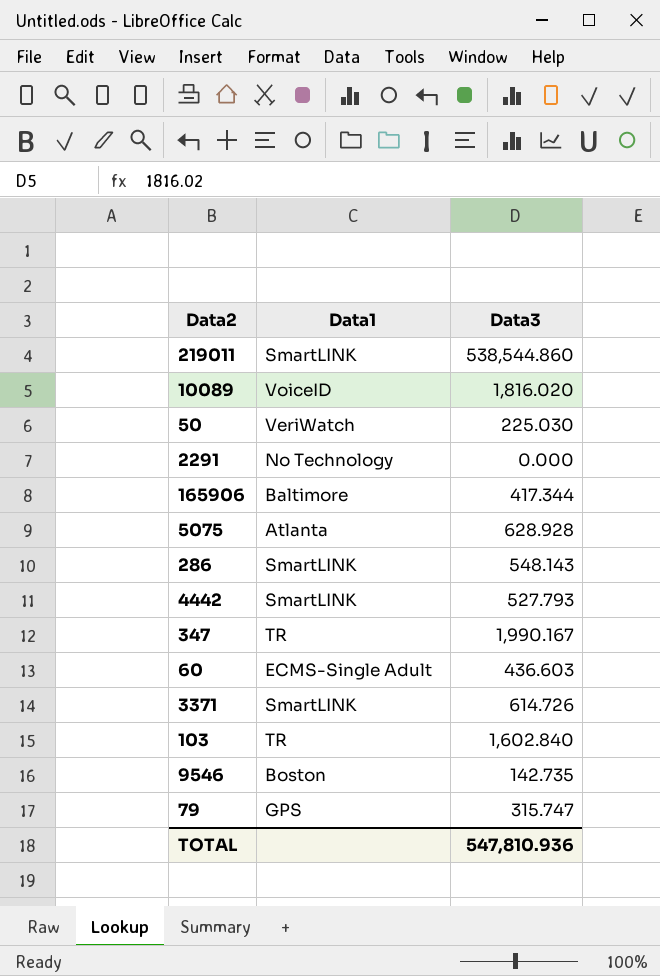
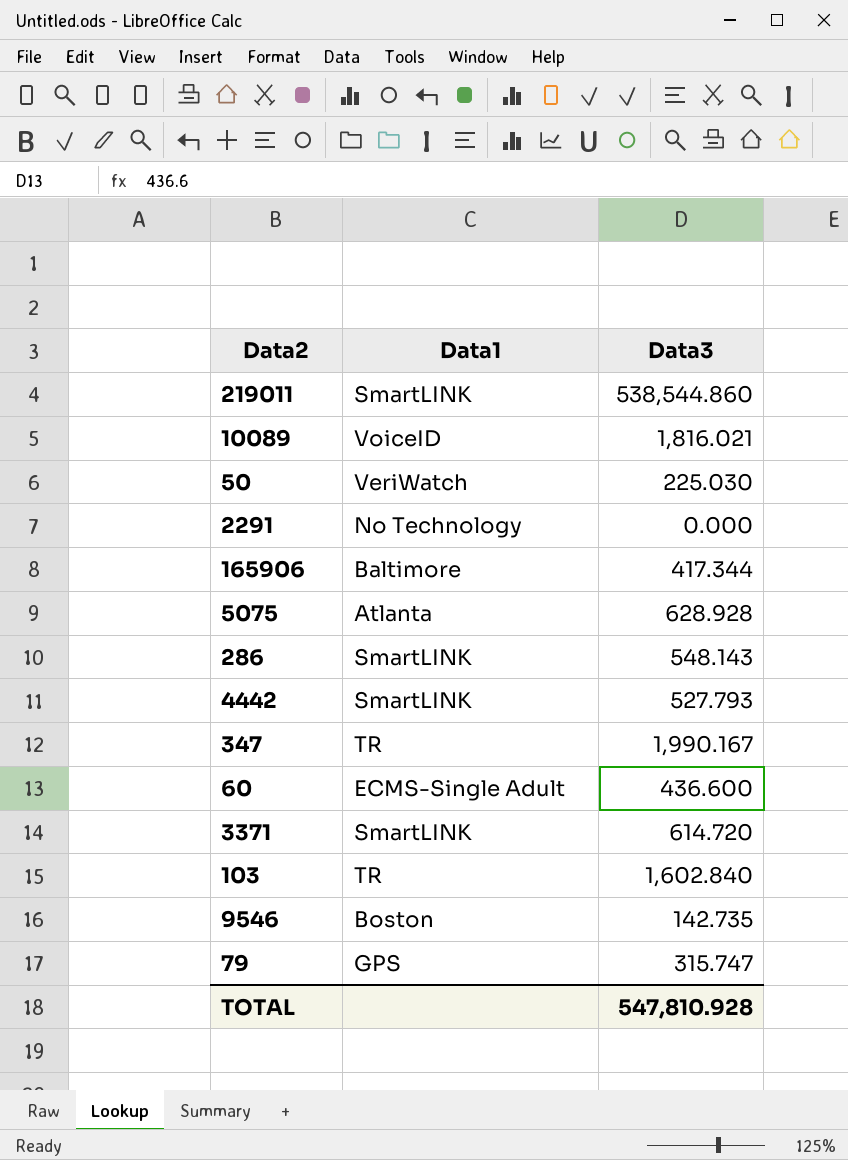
10089 | Data3: 1,816.020 -> 1,816.021
60 | Data3: 436.603 -> 436.600
3371 | Data3: 614.726 -> 614.720
TOTAL | Data3: 547,810.936 -> 547,810.928

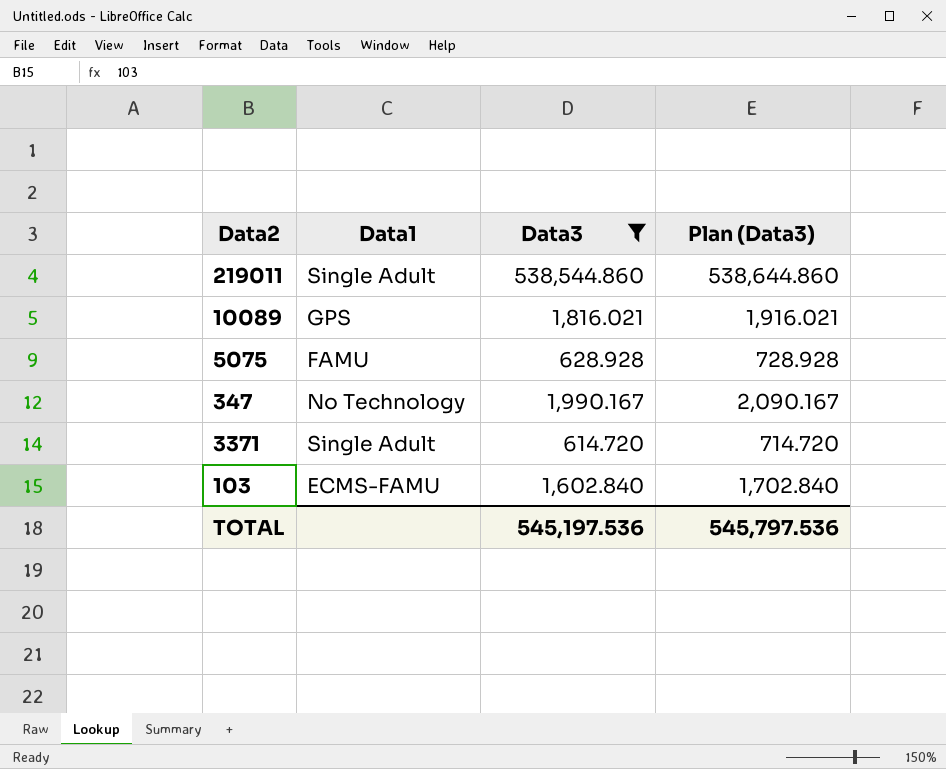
filter: none -> Data3 >= 614.720
column Plan (Data3) | formula: none -> [Data3] + 100
219011 | Data1: SmartLINK -> Single Adult
10089 | Data1: VoiceID -> GPS
5075 | Data1: Atlanta -> FAMU
347 | Data1: TR -> No Technology
3371 | Data1: SmartLINK -> Single Adult
103 | Data1: TR -> ECMS-FAMU
TOTAL | Data3: 547,810.928 -> 545,197.536

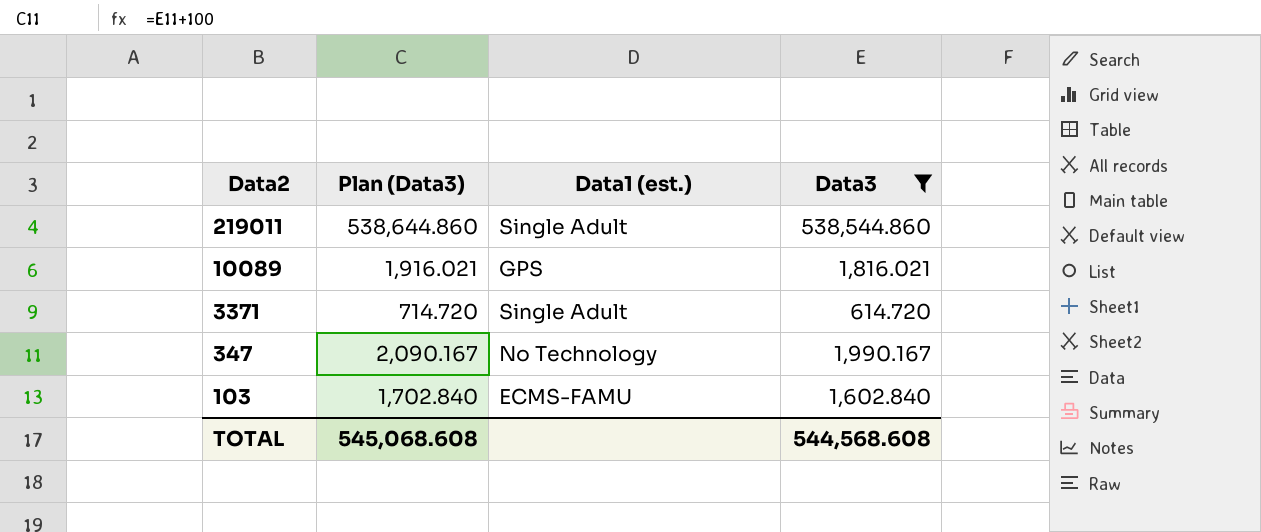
row order: none -> Data2 descending
column Plan (Data3) | position: 4 -> 2
column name: Data1 -> Data1 (est.)
row 5075: FAMU | 628.928 | 728.928 -> none
TOTAL | Plan (Data3): 545,797.536 -> 545,068.608
TOTAL | Data3: 545,197.536 -> 544,568.608

